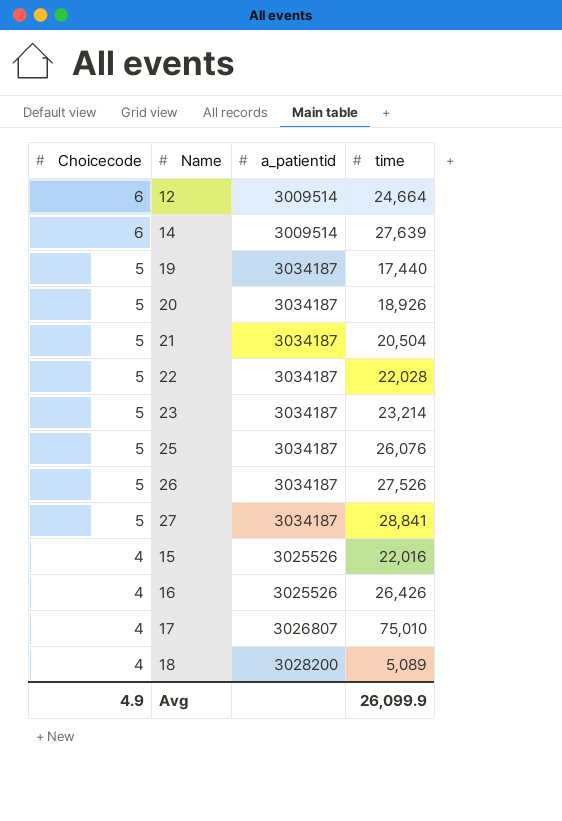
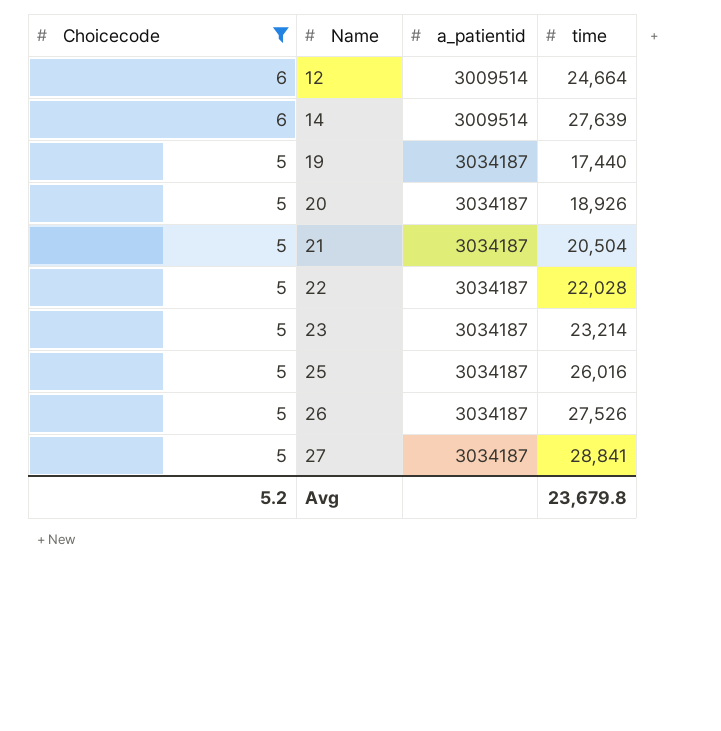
filter: none -> Choicecode != 4
25 | time: 26,076 -> 26,016
Avg | Choicecode: 4.9 -> 5.2
Avg | time: 26,099.9 -> 23,679.8

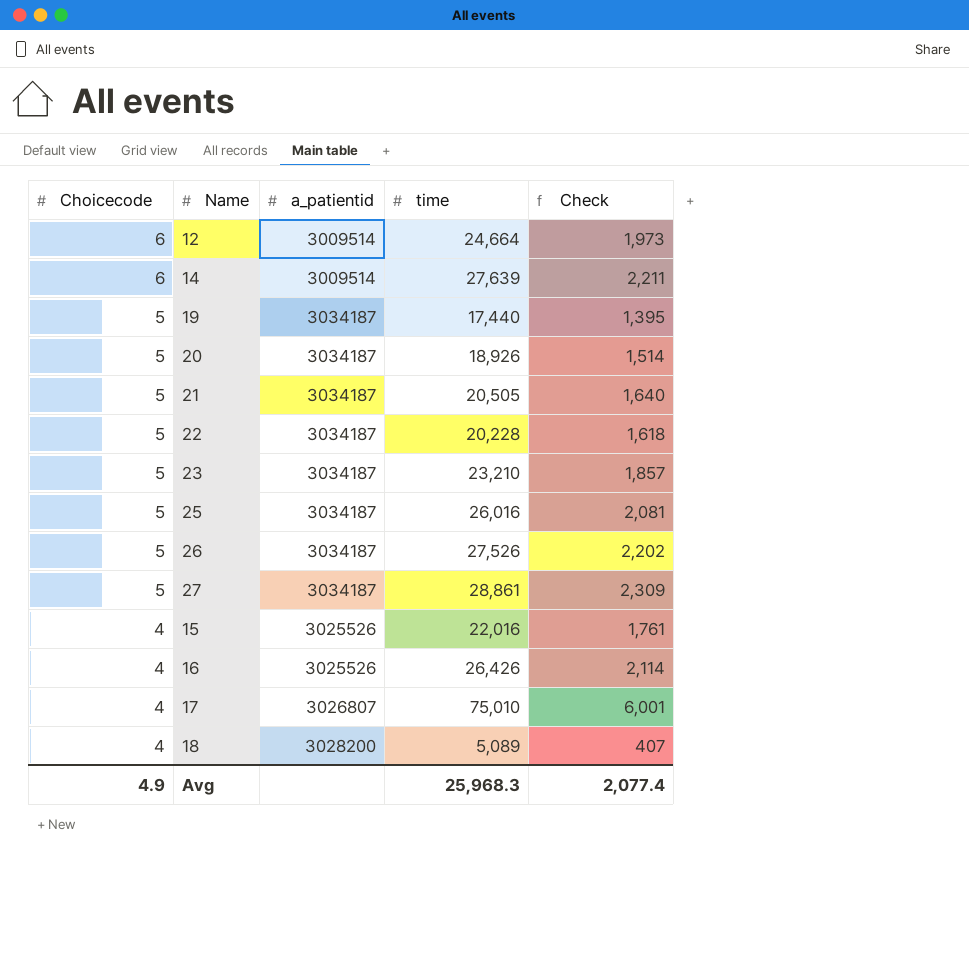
filter: Choicecode != 4 -> none
column Check | formula: none -> [time] * 0.08
21 | time: 20,504 -> 20,505
22 | time: 22,028 -> 20,228
23 | time: 23,214 -> 23,210
27 | time: 28,841 -> 28,861
Avg | Choicecode: 5.2 -> 4.9
Avg | time: 23,679.8 -> 25,968.3

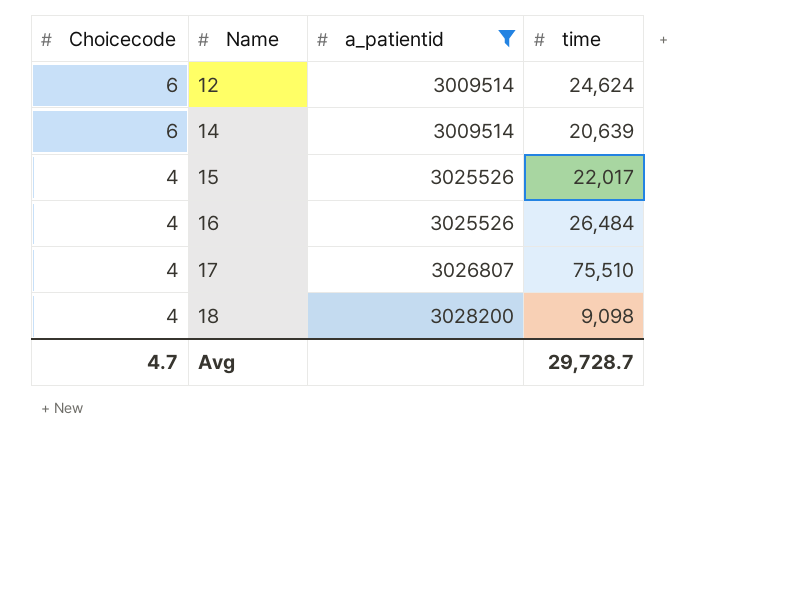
filter: none -> a_patientid != 3034187
column Check | formula: [time] * 0.08 -> none
12 | time: 24,664 -> 24,624
14 | time: 27,639 -> 20,639
15 | time: 22,016 -> 22,017
16 | time: 26,426 -> 26,484
17 | time: 75,010 -> 75,510
18 | time: 5,089 -> 9,098
Avg | Choicecode: 4.9 -> 4.7
Avg | time: 25,968.3 -> 29,728.7

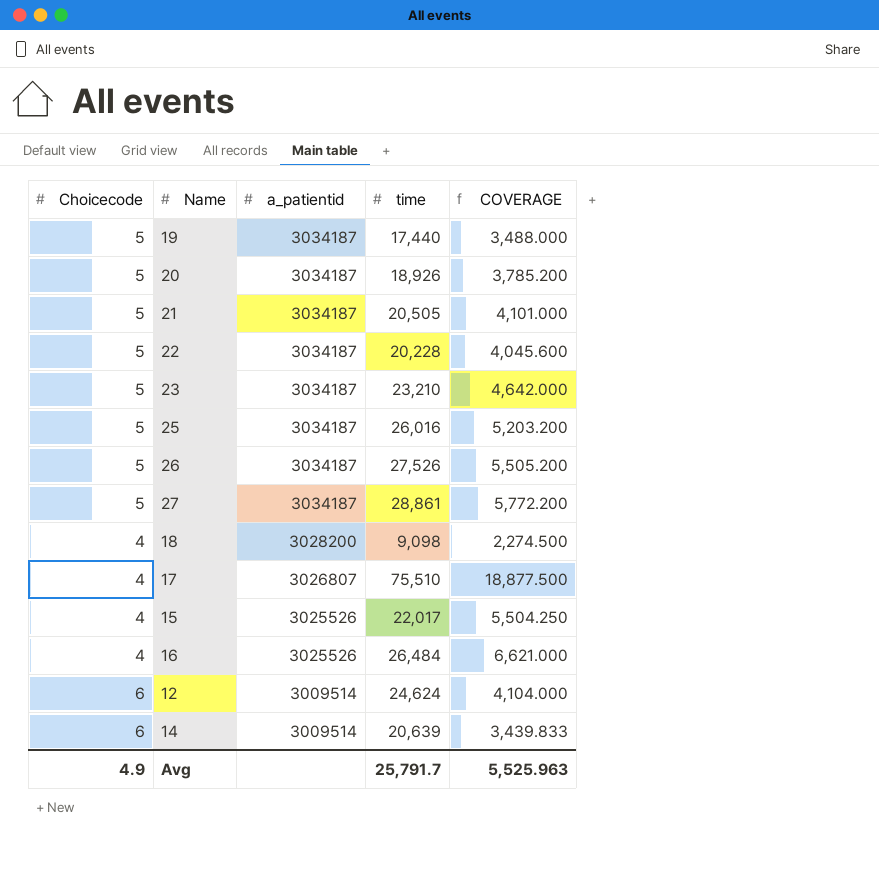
filter: a_patientid != 3034187 -> none
row order: Choicecode descending -> a_patientid descending
column COVERAGE | formula: none -> [time] / [Choicecode]
Avg | Choicecode: 4.7 -> 4.9
Avg | time: 29,728.7 -> 25,791.7

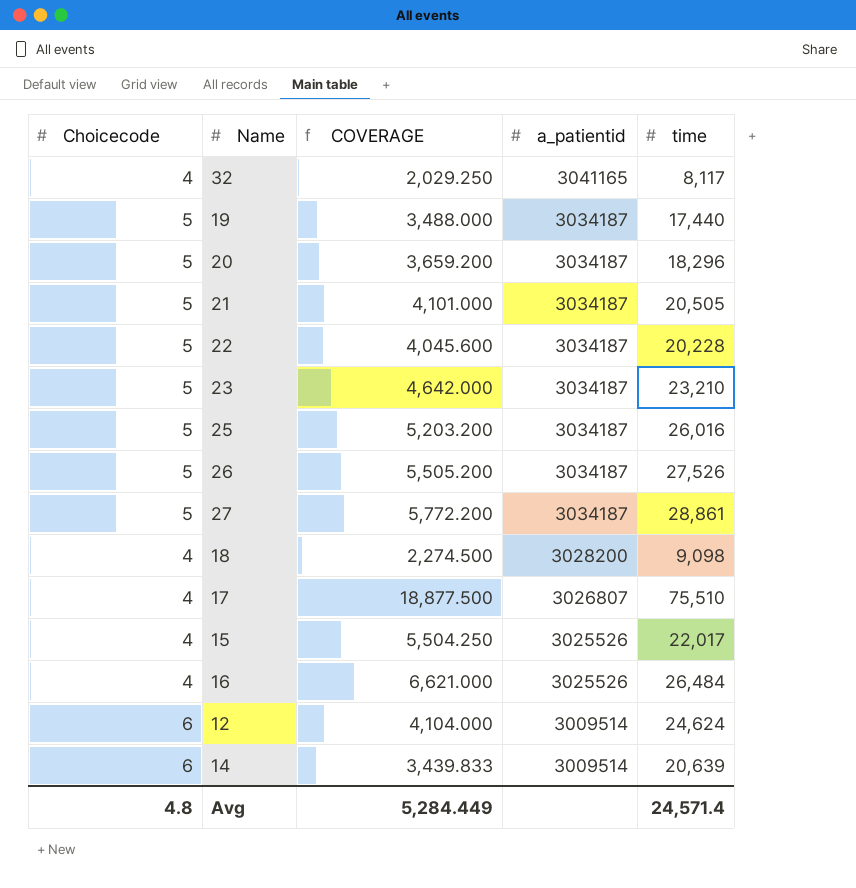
column COVERAGE | position: 5 -> 3
row 32: none -> 4 | 2,029.250 | 3041165 | 8,117
20 | COVERAGE: 3,785.200 -> 3,659.200
20 | time: 18,926 -> 18,296
Avg | Choicecode: 4.9 -> 4.8
Avg | COVERAGE: 5,525.963 -> 5,284.449
Avg | time: 25,791.7 -> 24,571.4

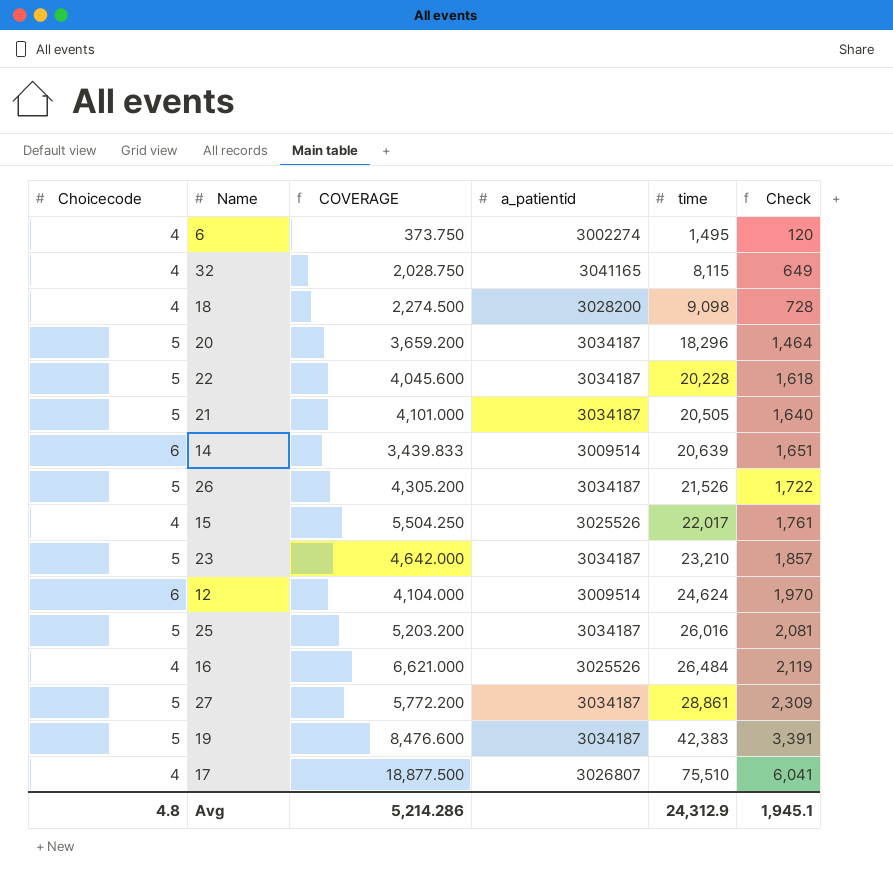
row order: a_patientid descending -> time ascending
column Check | formula: none -> [time] * 0.08
row 6: none -> 4 | 373.750 | 3002274 | 1,495 | 120
32 | COVERAGE: 2,029.250 -> 2,028.750
32 | time: 8,117 -> 8,115
26 | COVERAGE: 5,505.200 -> 4,305.200
26 | time: 27,526 -> 21,526
19 | COVERAGE: 3,488.000 -> 8,476.600
19 | time: 17,440 -> 42,383
Avg | COVERAGE: 5,284.449 -> 5,214.286
Avg | time: 24,571.4 -> 24,312.9

